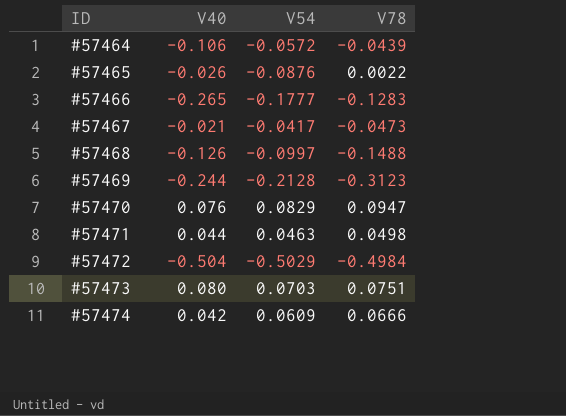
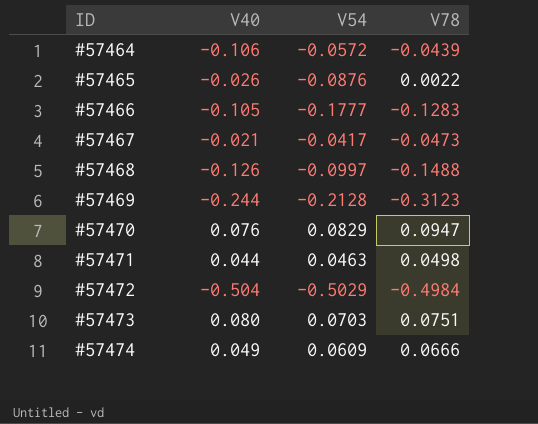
#57466 | V40: -0.265 -> -0.105
#57474 | V40: 0.042 -> 0.049

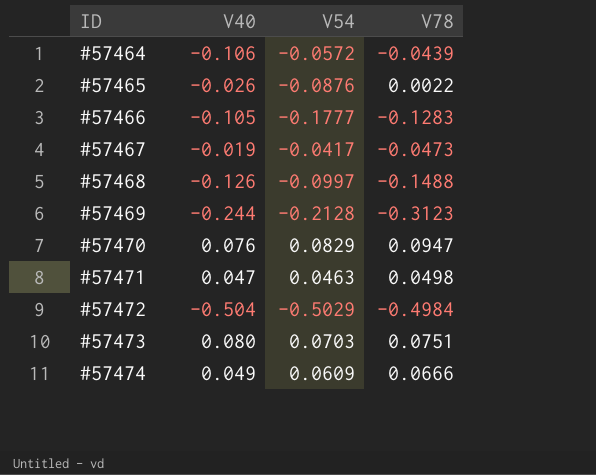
#57467 | V40: -0.021 -> -0.019
#57471 | V40: 0.044 -> 0.047

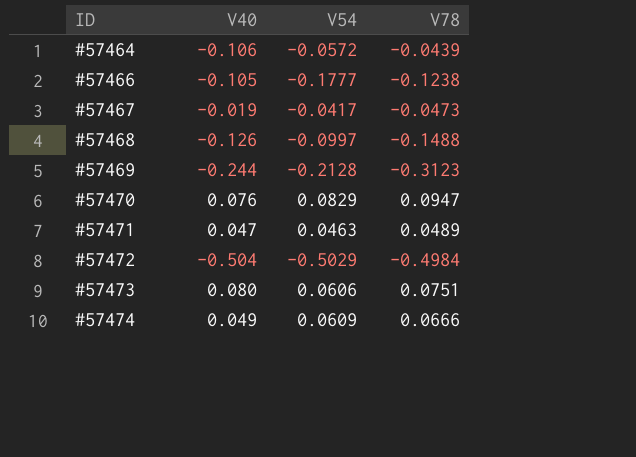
row #57465: -0.026 | -0.0876 | 0.0022 -> none
#57466 | V78: -0.1283 -> -0.1238
#57471 | V78: 0.0498 -> 0.0489
#57473 | V54: 0.0703 -> 0.0606

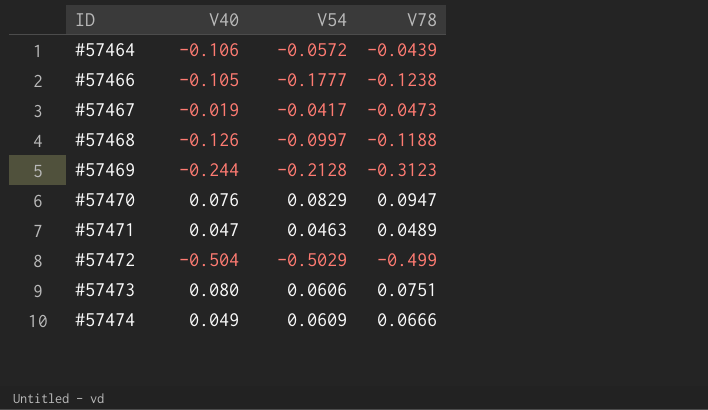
#57468 | V78: -0.1488 -> -0.1188
#57472 | V78: -0.4984 -> -0.499

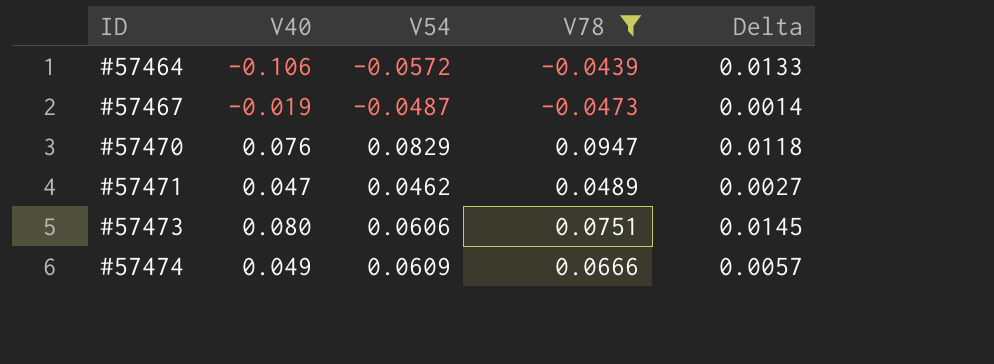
filter: none -> V78 >= -0.0473
column Delta | formula: none -> [V78] - [V54]
#57467 | V54: -0.0417 -> -0.0487
#57471 | V54: 0.0463 -> 0.0462

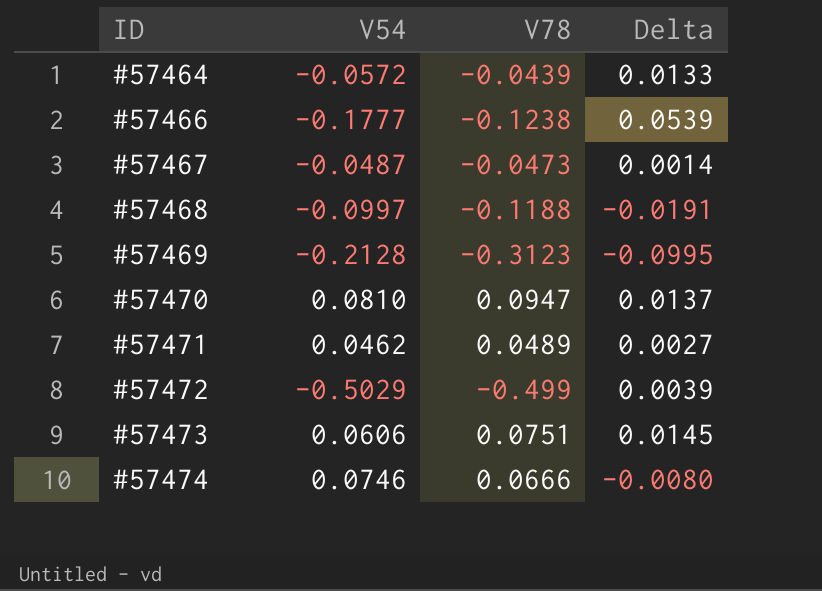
filter: V78 >= -0.0473 -> none
column V40 | position: 2 -> none
#57470 | V54: 0.0829 -> 0.0810
#57470 | Delta: 0.0118 -> 0.0137
#57474 | V54: 0.0609 -> 0.0746
#57474 | Delta: 0.0057 -> -0.0080

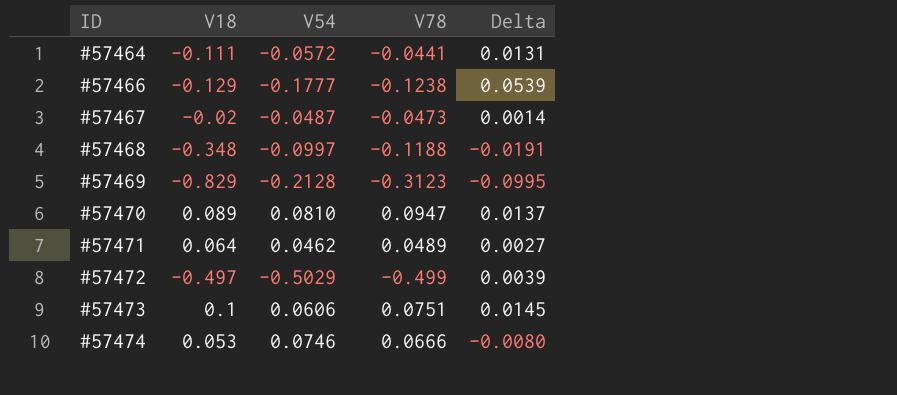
column V18 | position: none -> 2
#57464 | V78: -0.0439 -> -0.0441
#57464 | Delta: 0.0133 -> 0.0131

